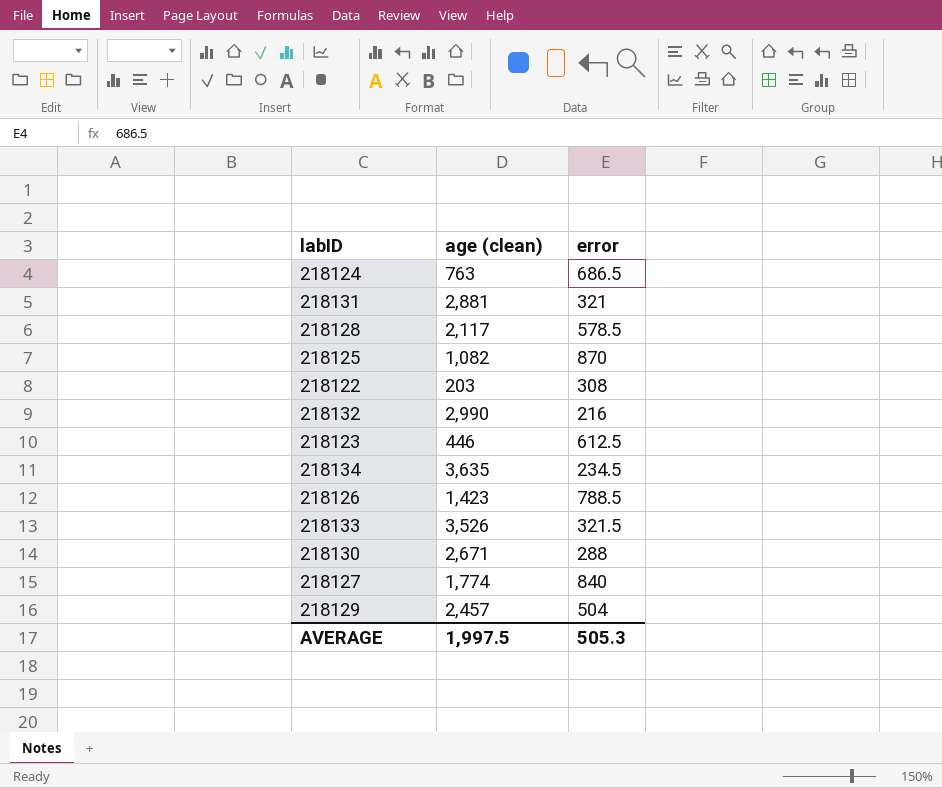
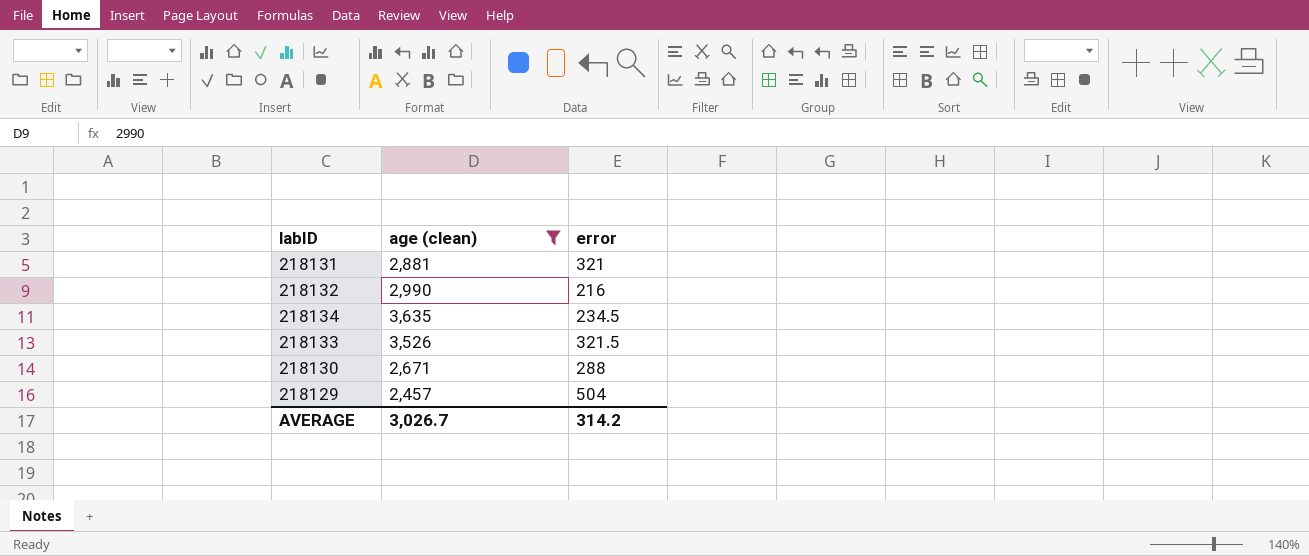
filter: none -> age (clean) >= 2,457
AVERAGE | age (clean): 1,997.5 -> 3,026.7
AVERAGE | error: 505.3 -> 314.2

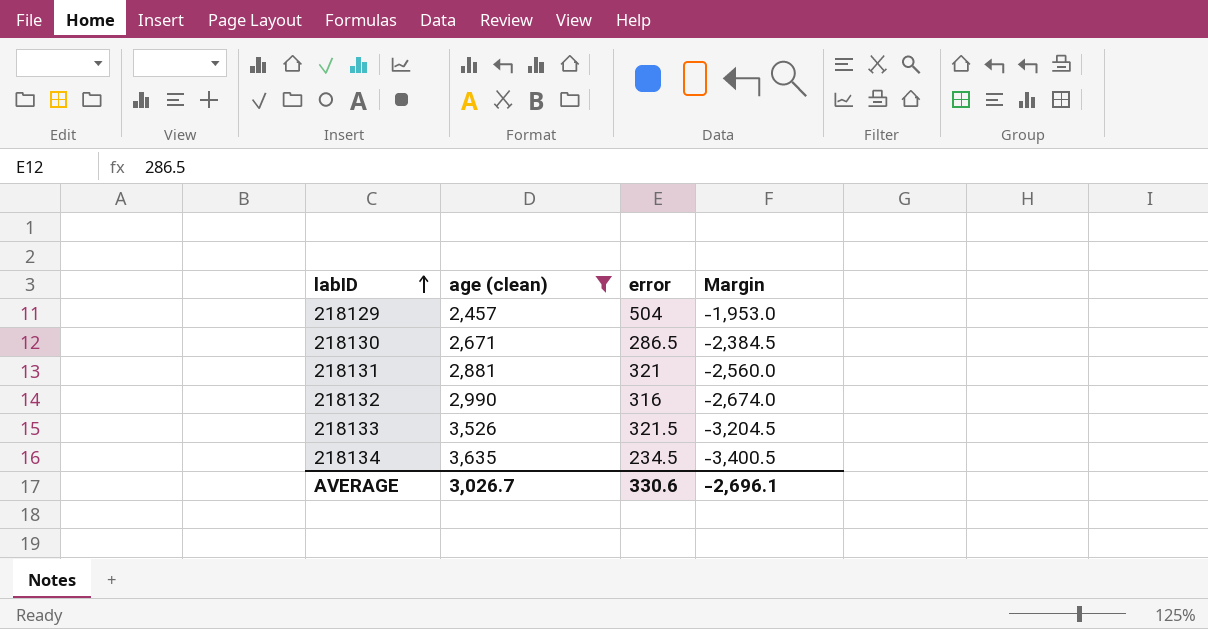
row order: none -> labID ascending
column Margin | formula: none -> [error] - [age (clean)]
218130 | error: 288 -> 286.5
218132 | error: 216 -> 316
AVERAGE | error: 314.2 -> 330.6

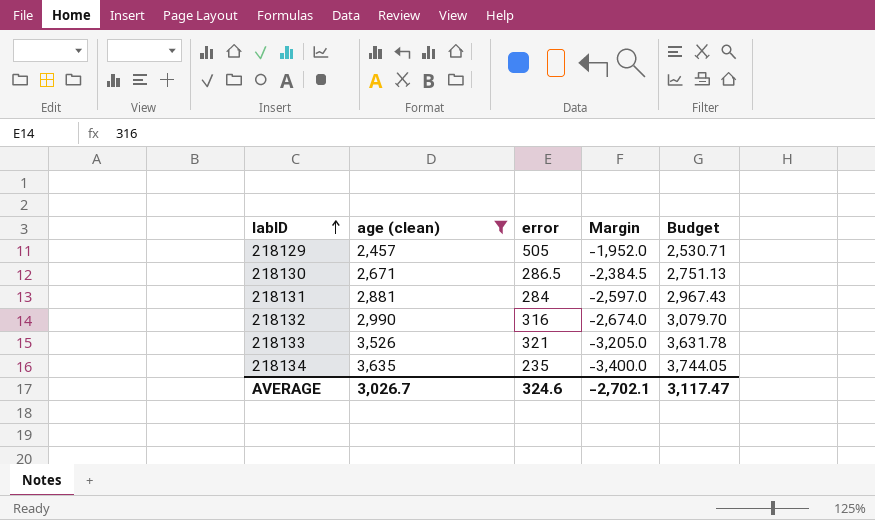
column Budget | formula: none -> [age (clean)] * 1.03
218129 | error: 504 -> 505
218129 | Margin: -1,953.0 -> -1,952.0
218131 | error: 321 -> 284
218131 | Margin: -2,560.0 -> -2,597.0
218133 | error: 321.5 -> 321
218133 | Margin: -3,204.5 -> -3,205.0
218134 | error: 234.5 -> 235
218134 | Margin: -3,400.5 -> -3,400.0
AVERAGE | error: 330.6 -> 324.6
AVERAGE | Margin: -2,696.1 -> -2,702.1

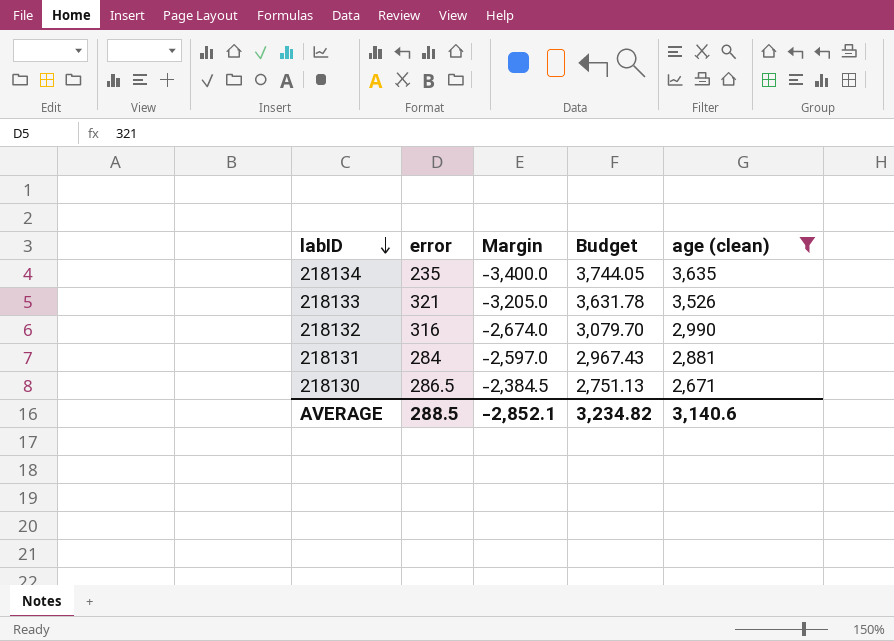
row order: labID ascending -> labID descending
column age (clean) | position: 2 -> 5
row 218129: 2,457 | 505 | -1,952.0 | 2,530.71 -> none
AVERAGE | error: 324.6 -> 288.5
AVERAGE | Margin: -2,702.1 -> -2,852.1
AVERAGE | Budget: 3,117.47 -> 3,234.82
AVERAGE | age (clean): 3,026.7 -> 3,140.6

